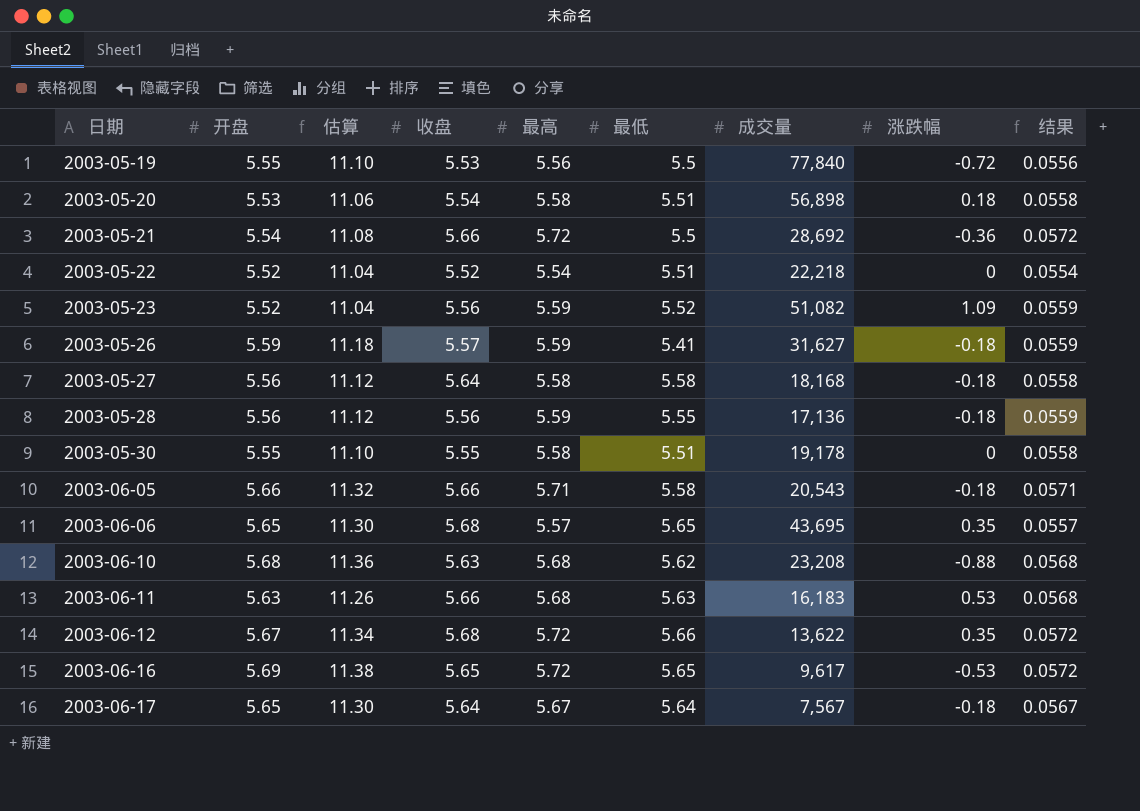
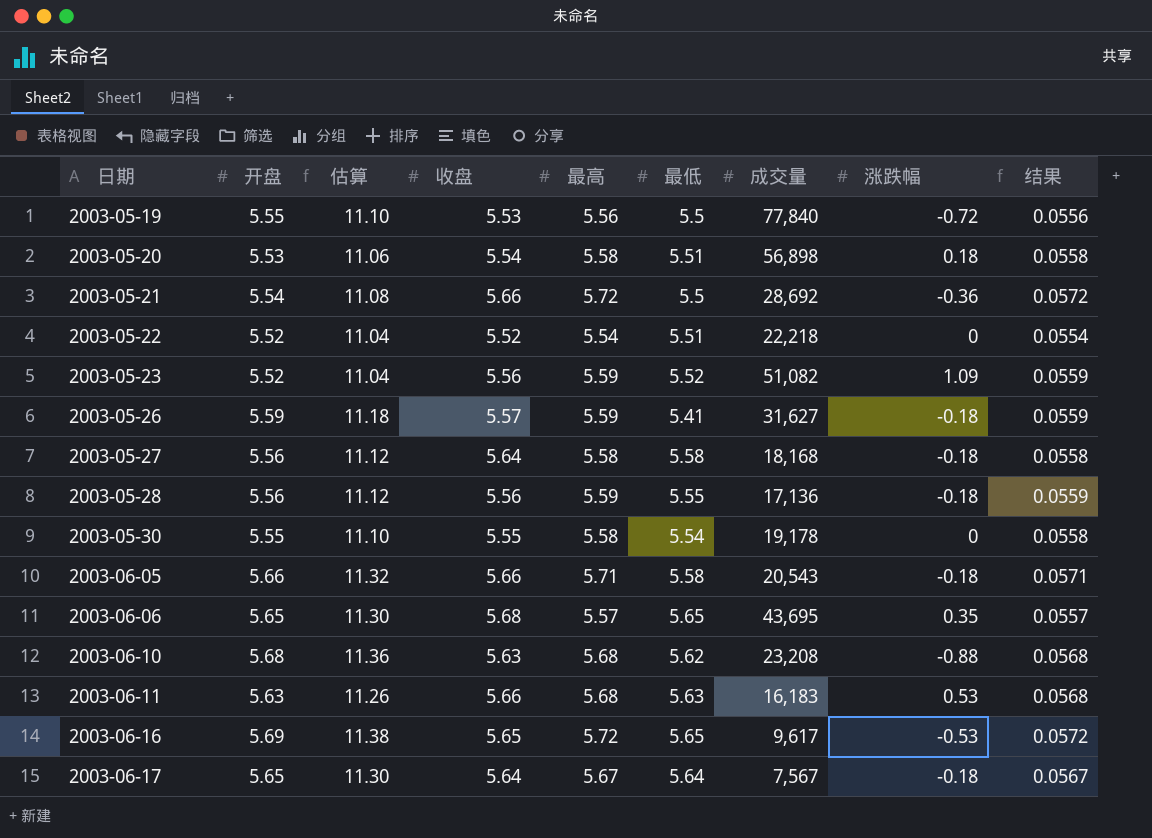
row 2003-06-12: 5.67 | 11.34 | 5.68 | 5.72 | 5.66 | 13,622 | 0.35 | 0.0572 -> none
2003-05-30 | 最低: 5.51 -> 5.54

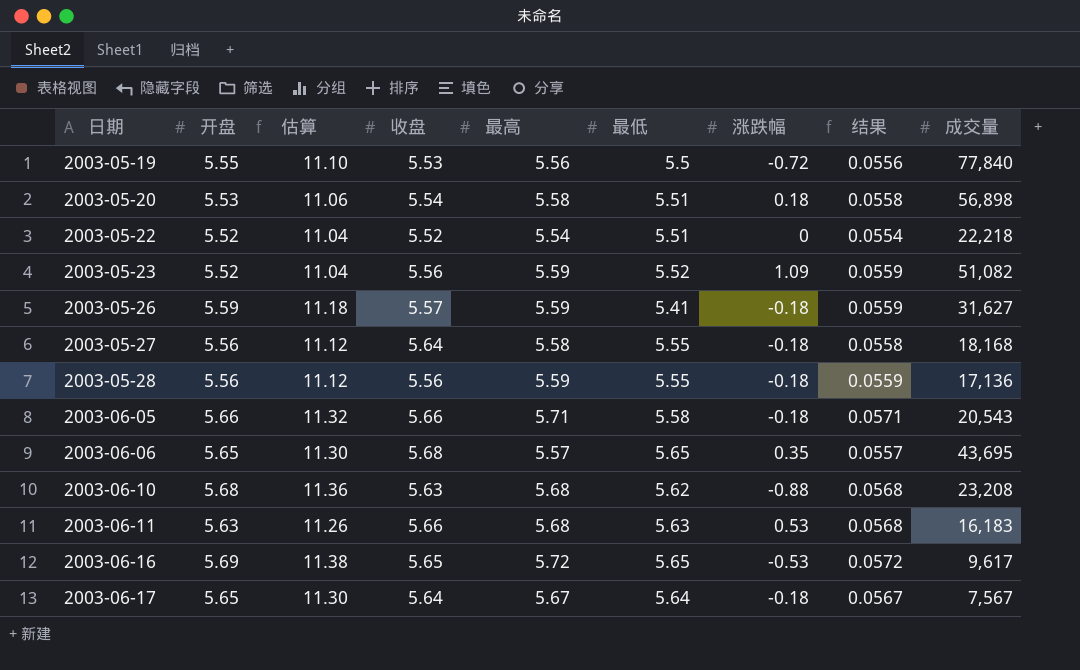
column 成交量 | position: 7 -> 9
row 2003-05-21: 5.54 | 11.08 | 5.66 | 5.72 | 5.5 | 28,692 | -0.36 | 0.0572 -> none
row 2003-05-30: 5.55 | 11.10 | 5.55 | 5.58 | 5.54 | 19,178 | 0 | 0.0558 -> none
2003-05-27 | 最低: 5.58 -> 5.55

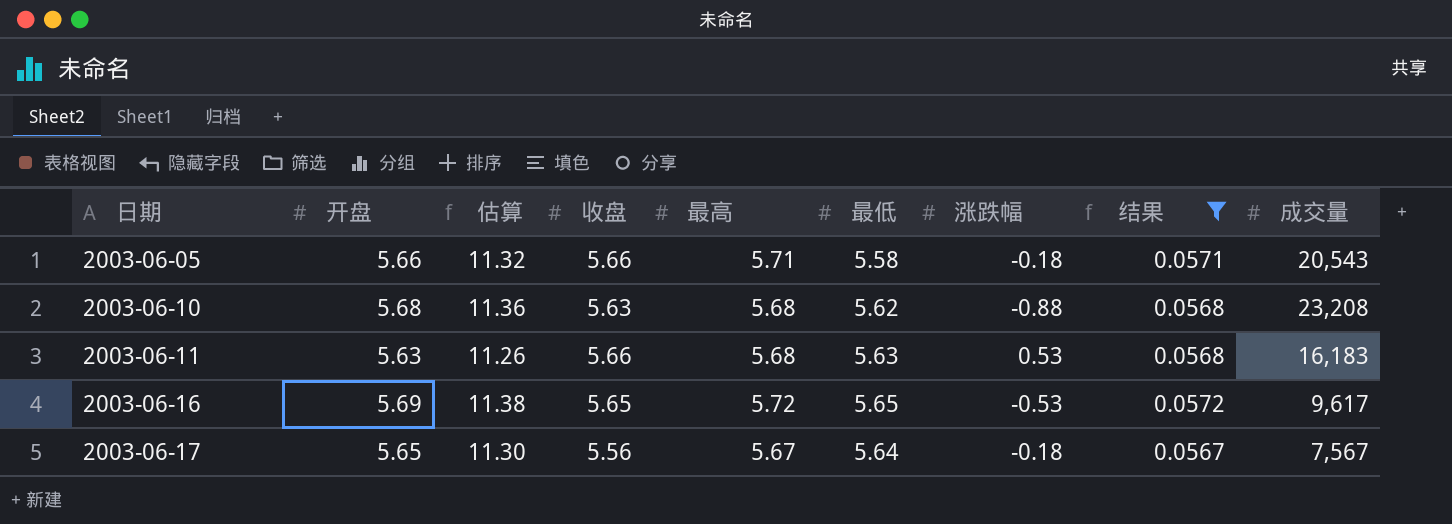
filter: none -> 结果 >= 0.0567
2003-06-17 | 收盘: 5.64 -> 5.56

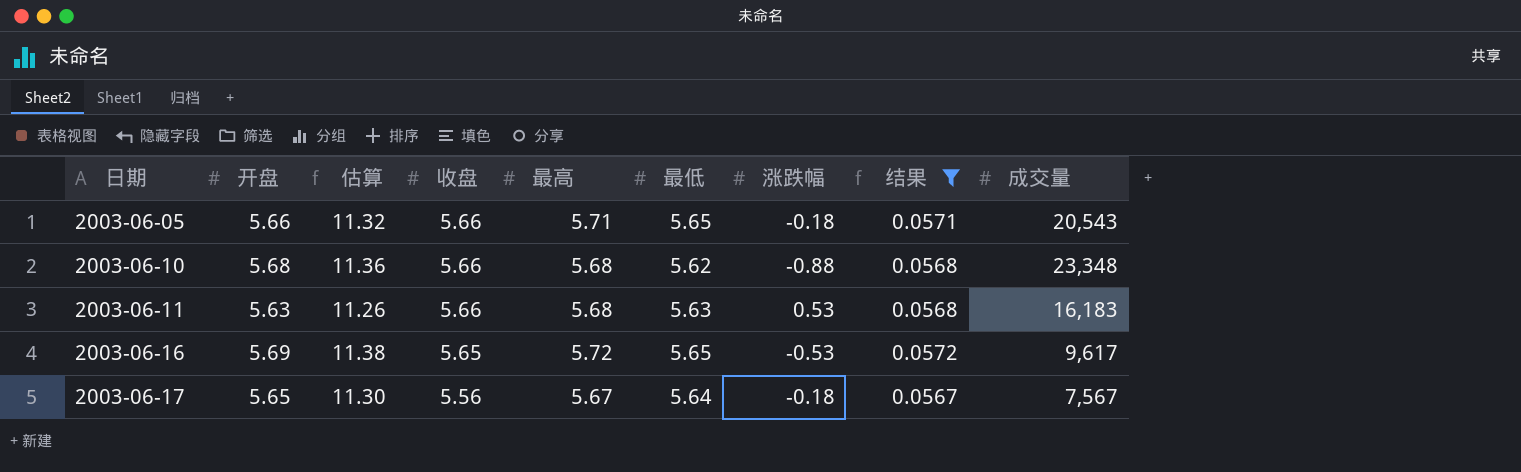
2003-06-05 | 最低: 5.58 -> 5.65
2003-06-10 | 收盘: 5.63 -> 5.66
2003-06-10 | 成交量: 23,208 -> 23,348

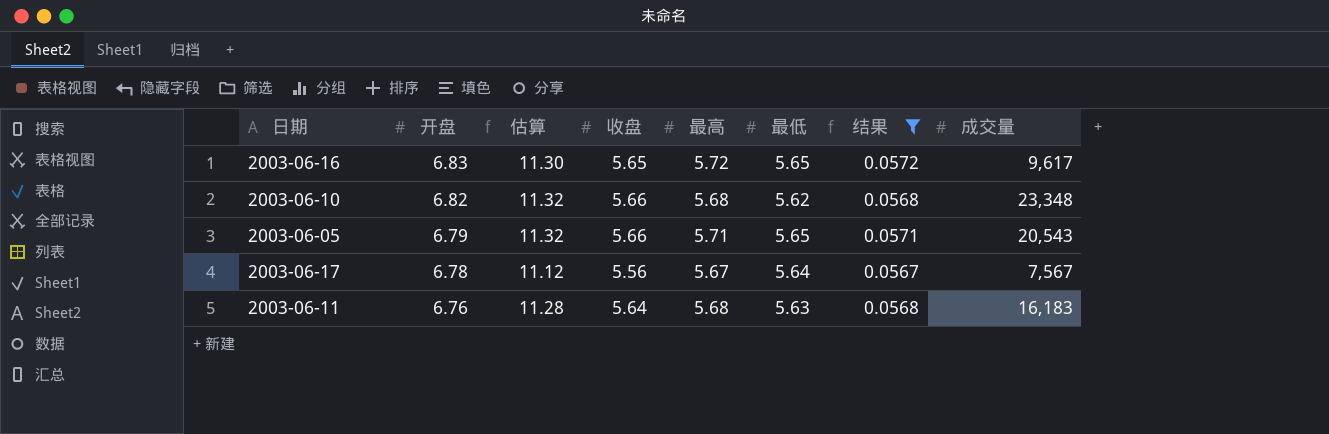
row order: 日期 ascending -> 开盘 descending
column 涨跌幅 | position: 7 -> none
column 估算 | formula: [开盘] * 2 -> [收盘] * 2
2003-06-16 | 开盘: 5.69 -> 6.83
2003-06-10 | 开盘: 5.68 -> 6.82
2003-06-05 | 开盘: 5.66 -> 6.79
2003-06-17 | 开盘: 5.65 -> 6.78
2003-06-11 | 开盘: 5.63 -> 6.76
2003-06-11 | 收盘: 5.66 -> 5.64

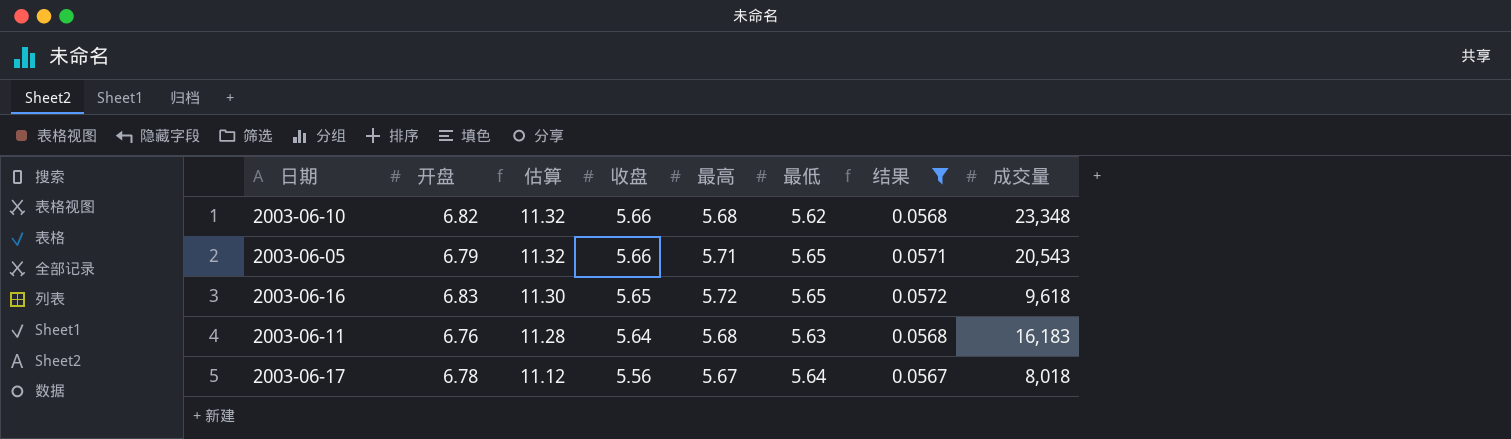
row order: 开盘 descending -> 估算 descending
2003-06-16 | 成交量: 9,617 -> 9,618
2003-06-17 | 成交量: 7,567 -> 8,018

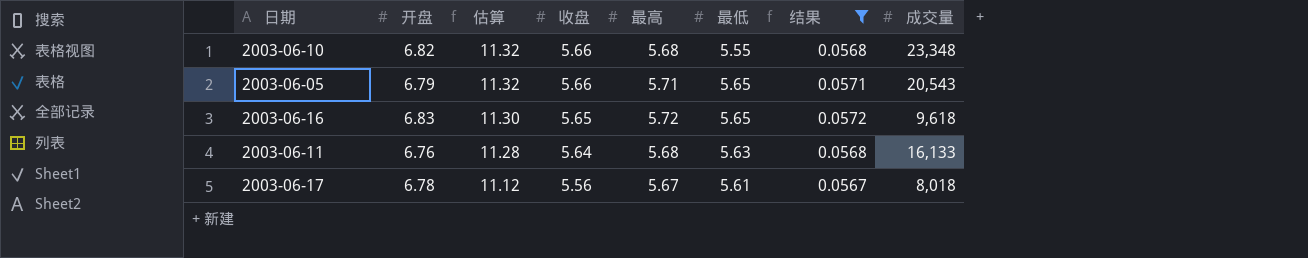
2003-06-10 | 最低: 5.62 -> 5.55
2003-06-11 | 成交量: 16,183 -> 16,133
2003-06-17 | 最低: 5.64 -> 5.61

